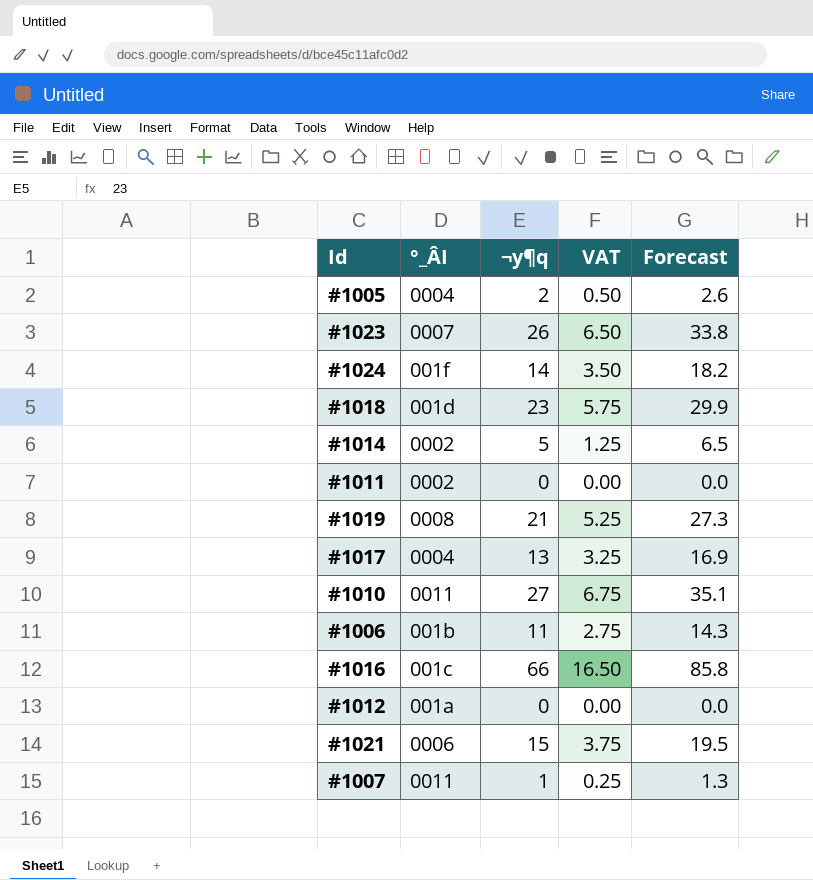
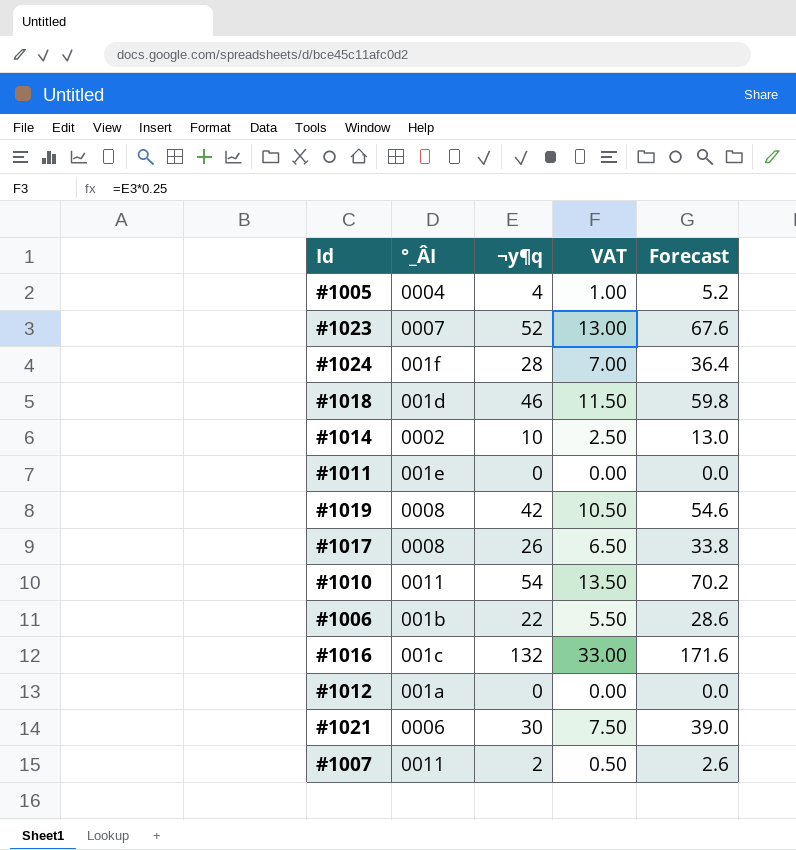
#1005 | ¬y¶q: 2 -> 4
#1005 | VAT: 0.50 -> 1.00
#1005 | Forecast: 2.6 -> 5.2
#1023 | ¬y¶q: 26 -> 52
#1023 | VAT: 6.50 -> 13.00
#1023 | Forecast: 33.8 -> 67.6
#1024 | ¬y¶q: 14 -> 28
#1024 | VAT: 3.50 -> 7.00
#1024 | Forecast: 18.2 -> 36.4
#1018 | ¬y¶q: 23 -> 46
#1018 | VAT: 5.75 -> 11.50
#1018 | Forecast: 29.9 -> 59.8
#1014 | ¬y¶q: 5 -> 10
#1014 | VAT: 1.25 -> 2.50
#1014 | Forecast: 6.5 -> 13.0
#1011 | °_ÂI: 0002 -> 001e
#1019 | ¬y¶q: 21 -> 42
#1019 | VAT: 5.25 -> 10.50
#1019 | Forecast: 27.3 -> 54.6
#1017 | °_ÂI: 0004 -> 0008
#1017 | ¬y¶q: 13 -> 26
#1017 | VAT: 3.25 -> 6.50
#1017 | Forecast: 16.9 -> 33.8
#1010 | ¬y¶q: 27 -> 54
#1010 | VAT: 6.75 -> 13.50
#1010 | Forecast: 35.1 -> 70.2
#1006 | ¬y¶q: 11 -> 22
#1006 | VAT: 2.75 -> 5.50
#1006 | Forecast: 14.3 -> 28.6
#1016 | ¬y¶q: 66 -> 132
#1016 | VAT: 16.50 -> 33.00
#1016 | Forecast: 85.8 -> 171.6
#1021 | ¬y¶q: 15 -> 30
#1021 | VAT: 3.75 -> 7.50
#1021 | Forecast: 19.5 -> 39.0
#1007 | ¬y¶q: 1 -> 2
#1007 | VAT: 0.25 -> 0.50
#1007 | Forecast: 1.3 -> 2.6

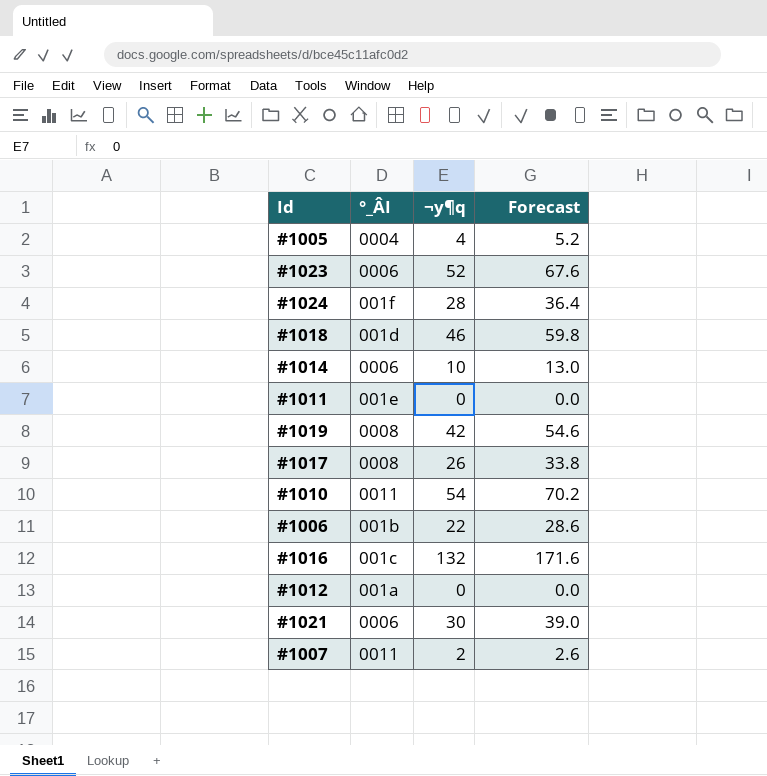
column VAT | formula: [¬y¶q] * 0.25 -> none
#1023 | °_ÂI: 0007 -> 0006
#1014 | °_ÂI: 0002 -> 0006

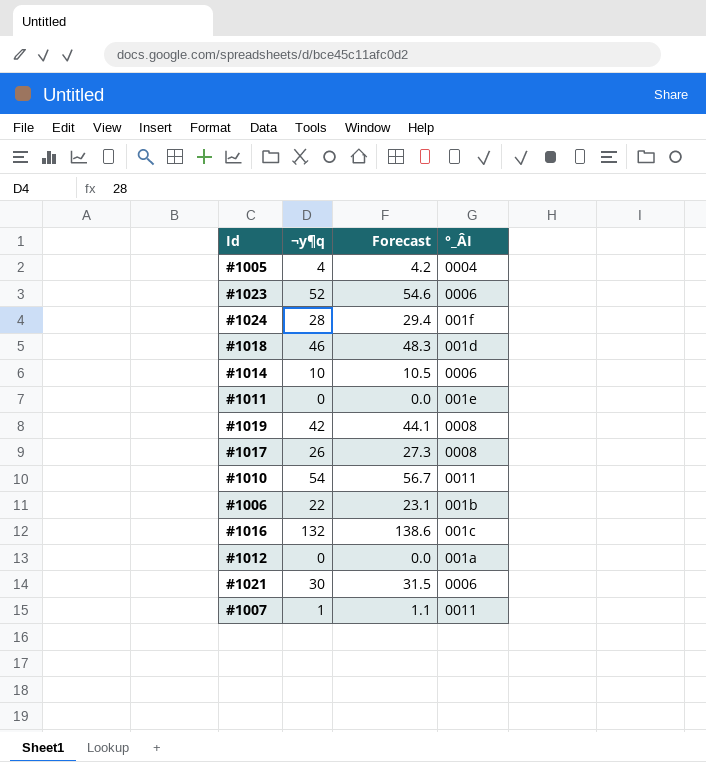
column Forecast | formula: [¬y¶q] * 1.3 -> [¬y¶q] * 1.05
column °_ÂI | position: 2 -> 4
#1007 | ¬y¶q: 2 -> 1

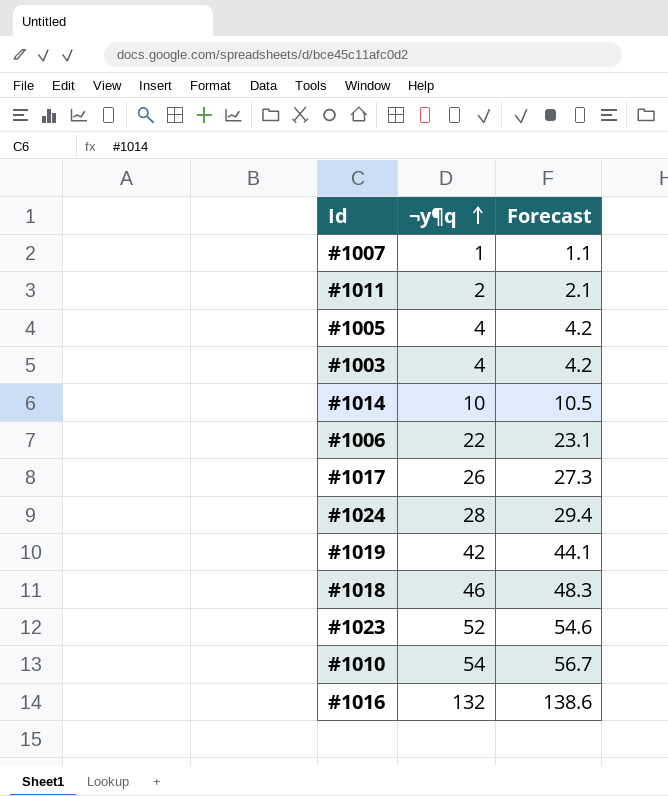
row order: none -> ¬y¶q ascending
column °_ÂI | position: 4 -> none
row #1012: 0 | 0.0 | 001a -> none
row #1021: 30 | 31.5 | 0006 -> none
#1011 | ¬y¶q: 0 -> 2
#1011 | Forecast: 0.0 -> 2.1
row #1003: none -> 4 | 4.2

